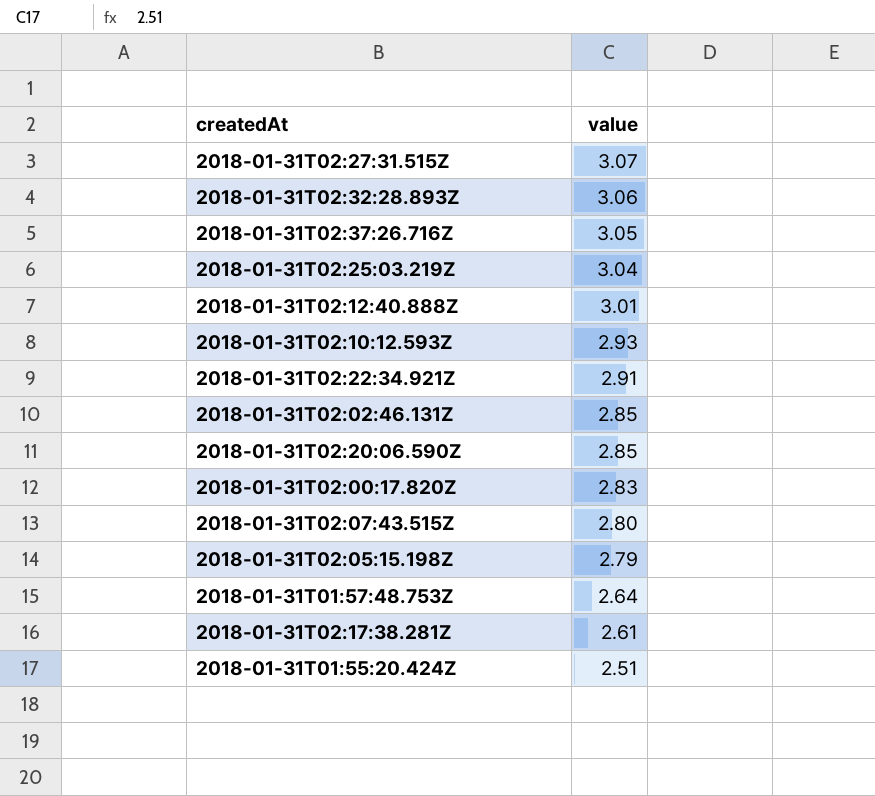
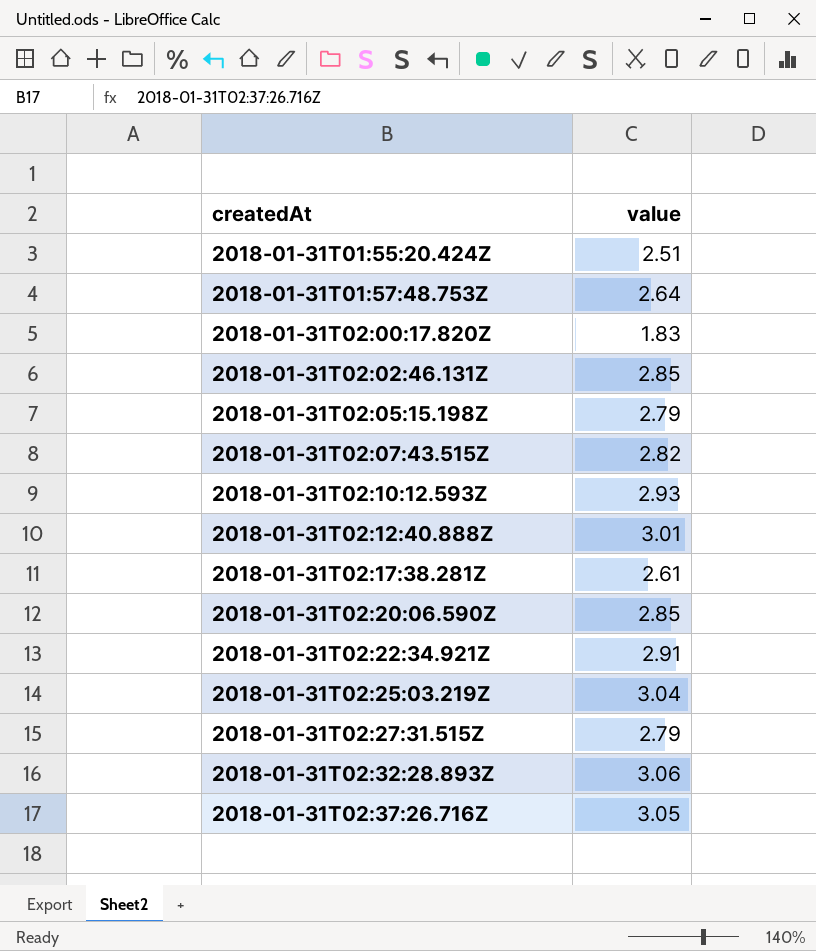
row order: value descending -> createdAt ascending
2018-01-31T02:00:17.820Z | value: 2.83 -> 1.83
2018-01-31T02:07:43.515Z | value: 2.80 -> 2.82
2018-01-31T02:27:31.515Z | value: 3.07 -> 2.79

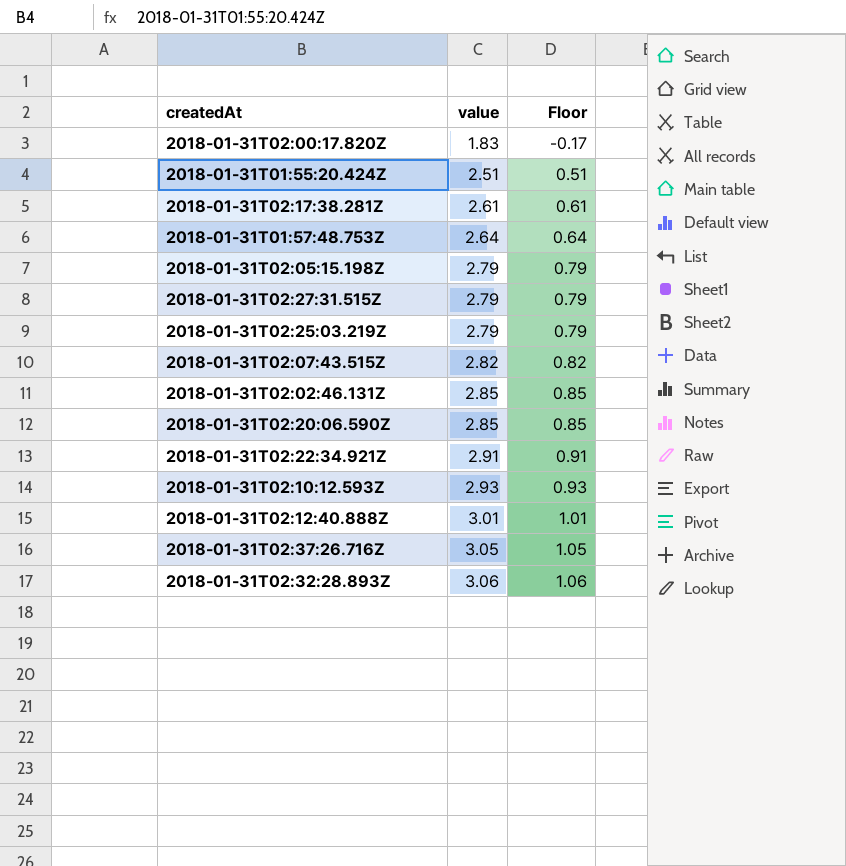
row order: createdAt ascending -> value ascending
column Floor | formula: none -> [value] - 2
2018-01-31T02:25:03.219Z | value: 3.04 -> 2.79

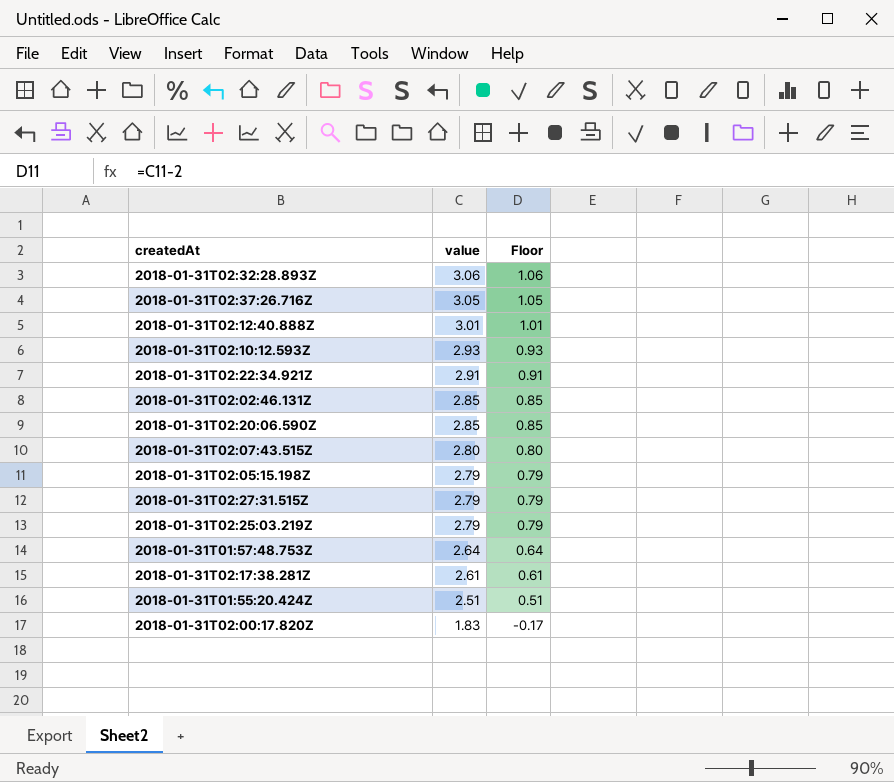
row order: value ascending -> value descending
2018-01-31T02:07:43.515Z | value: 2.82 -> 2.80
2018-01-31T02:07:43.515Z | Floor: 0.82 -> 0.80

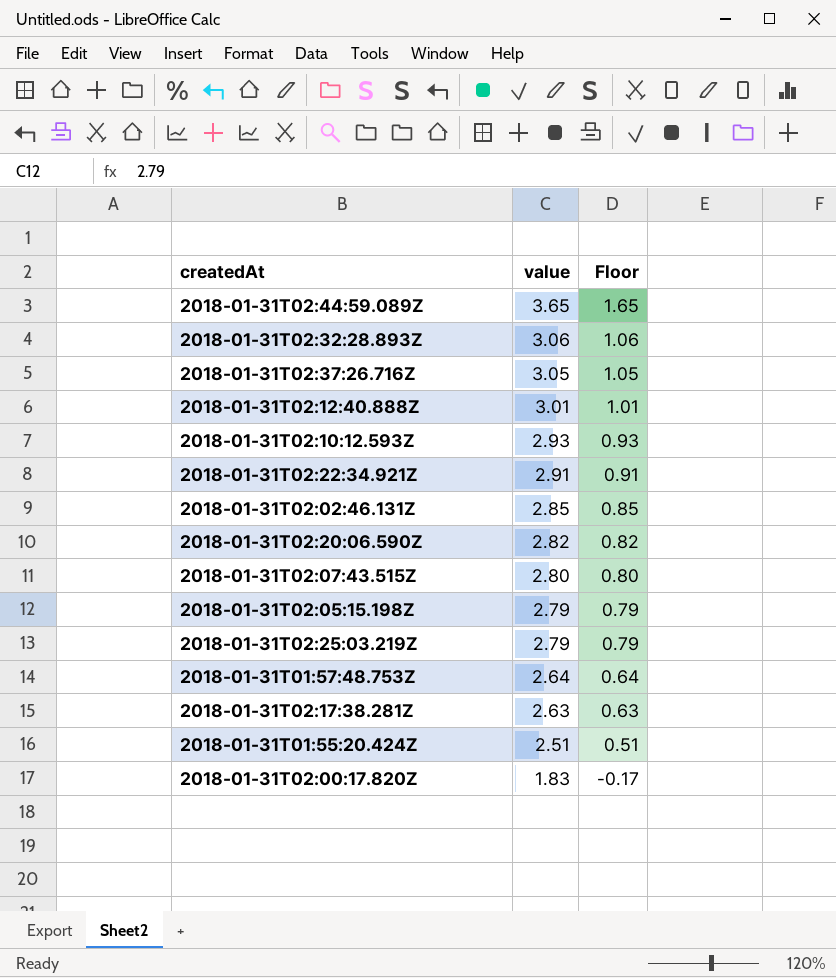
row 2018-01-31T02:27:31.515Z: 2.79 | 0.79 -> none
row 2018-01-31T02:44:59.089Z: none -> 3.65 | 1.65
2018-01-31T02:20:06.590Z | value: 2.85 -> 2.82
2018-01-31T02:20:06.590Z | Floor: 0.85 -> 0.82
2018-01-31T02:17:38.281Z | value: 2.61 -> 2.63
2018-01-31T02:17:38.281Z | Floor: 0.61 -> 0.63

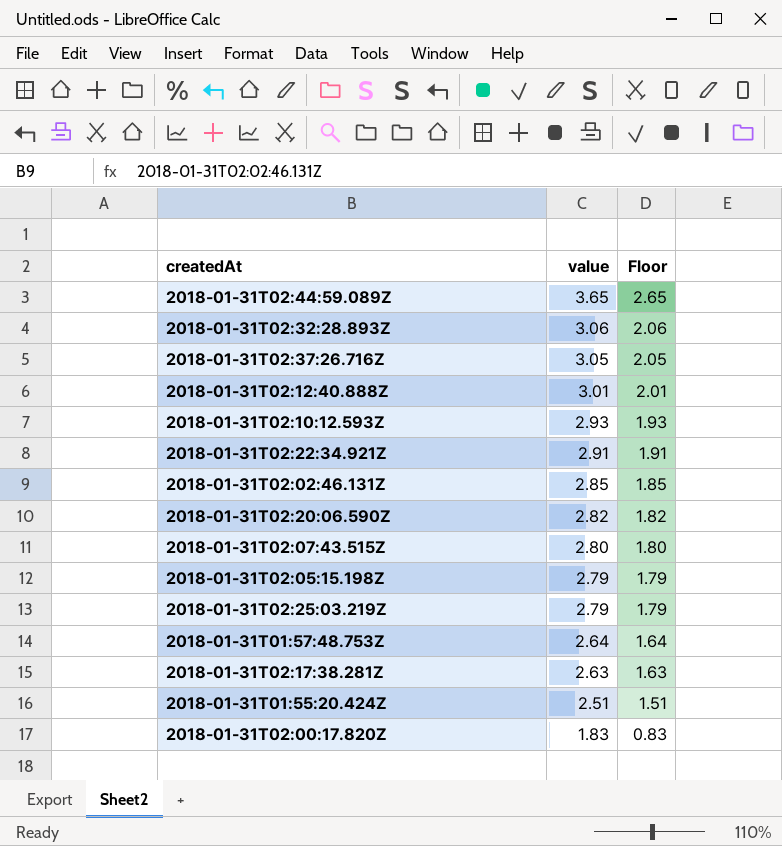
column Floor | formula: [value] - 2 -> [value] - 1

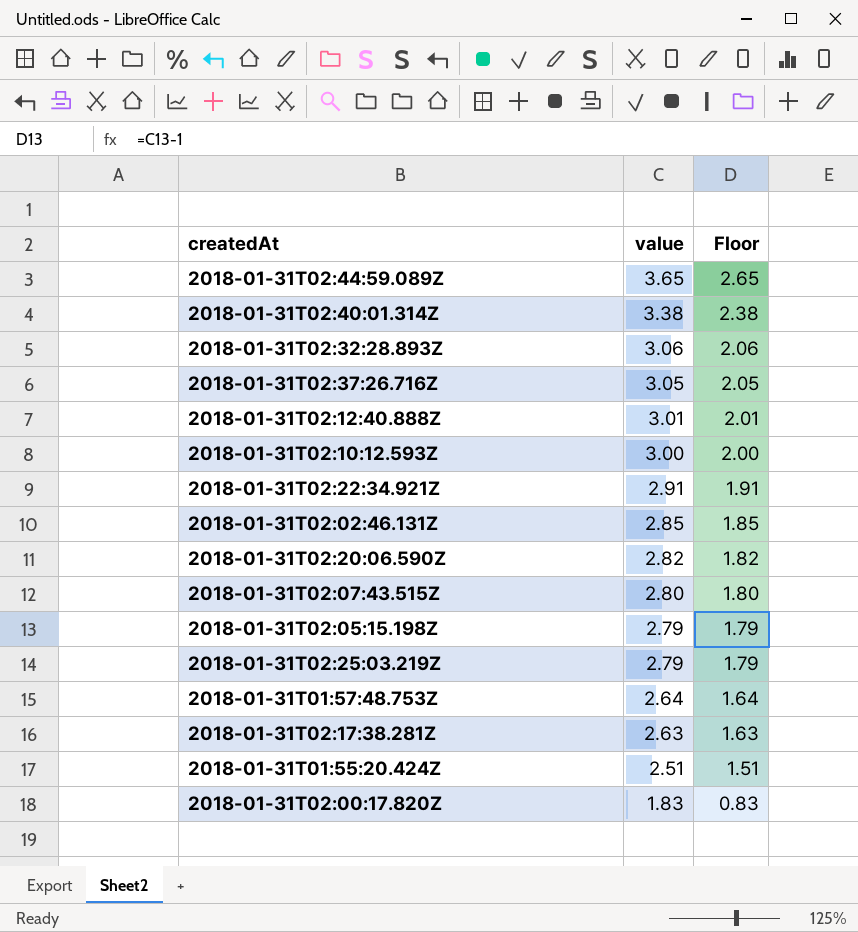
row 2018-01-31T02:40:01.314Z: none -> 3.38 | 2.38
2018-01-31T02:10:12.593Z | value: 2.93 -> 3.00
2018-01-31T02:10:12.593Z | Floor: 1.93 -> 2.00

